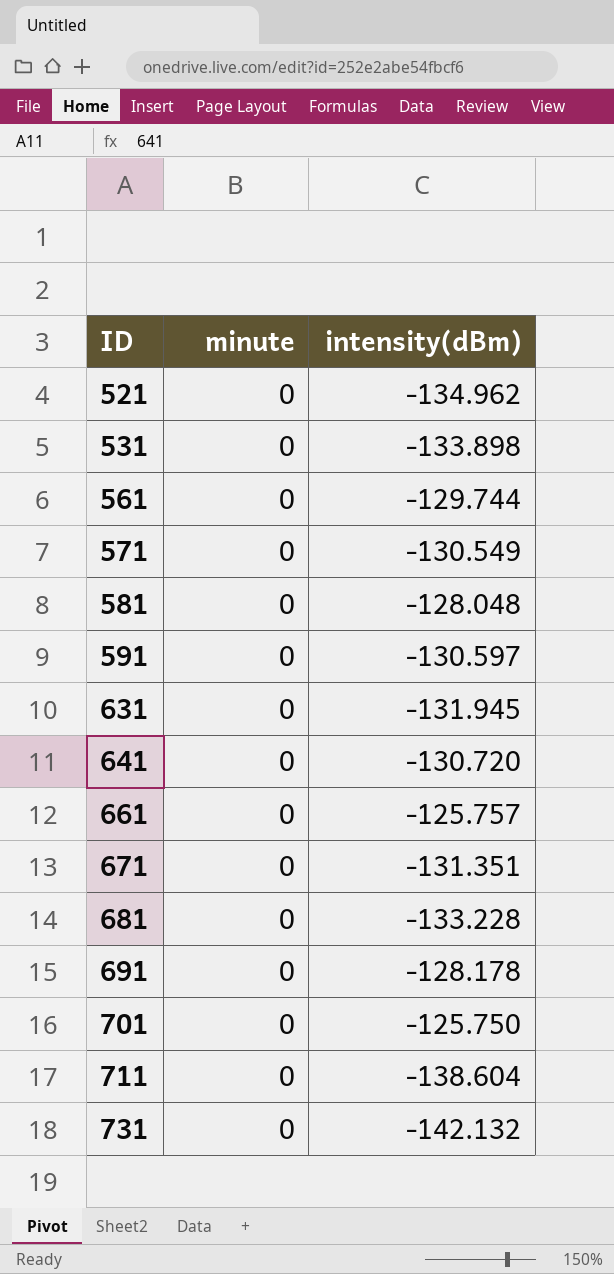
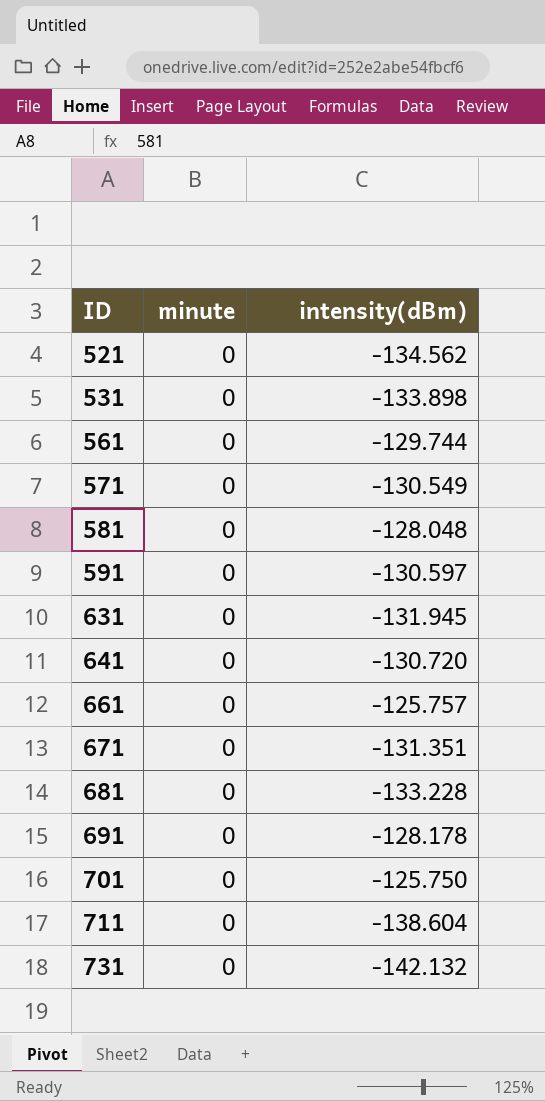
521 | intensity(dBm): -134.962 -> -134.562

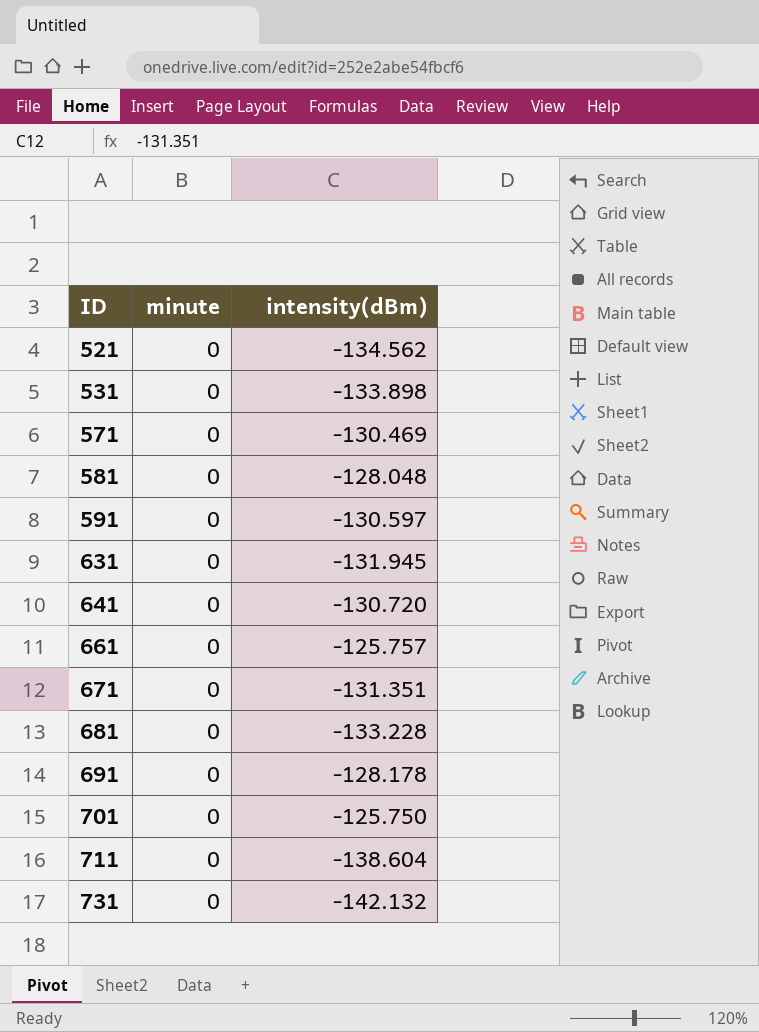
row 561: 0 | -129.744 -> none
571 | intensity(dBm): -130.549 -> -130.469

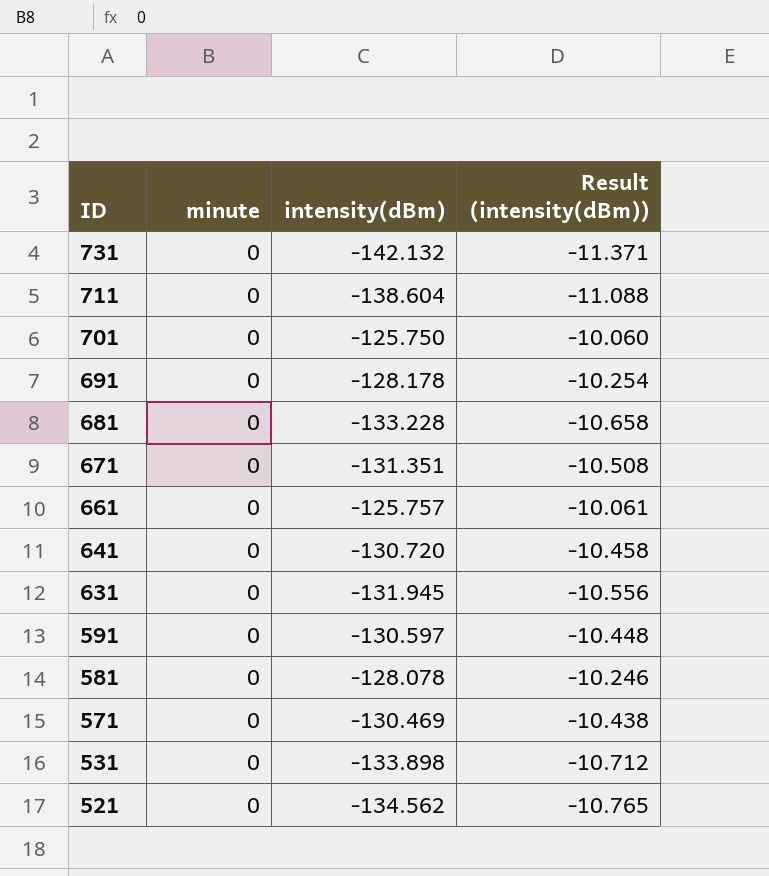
row order: ID ascending -> ID descending
column Result (intensity(dBm)) | formula: none -> [intensity(dBm)] * 0.08
581 | intensity(dBm): -128.048 -> -128.078

